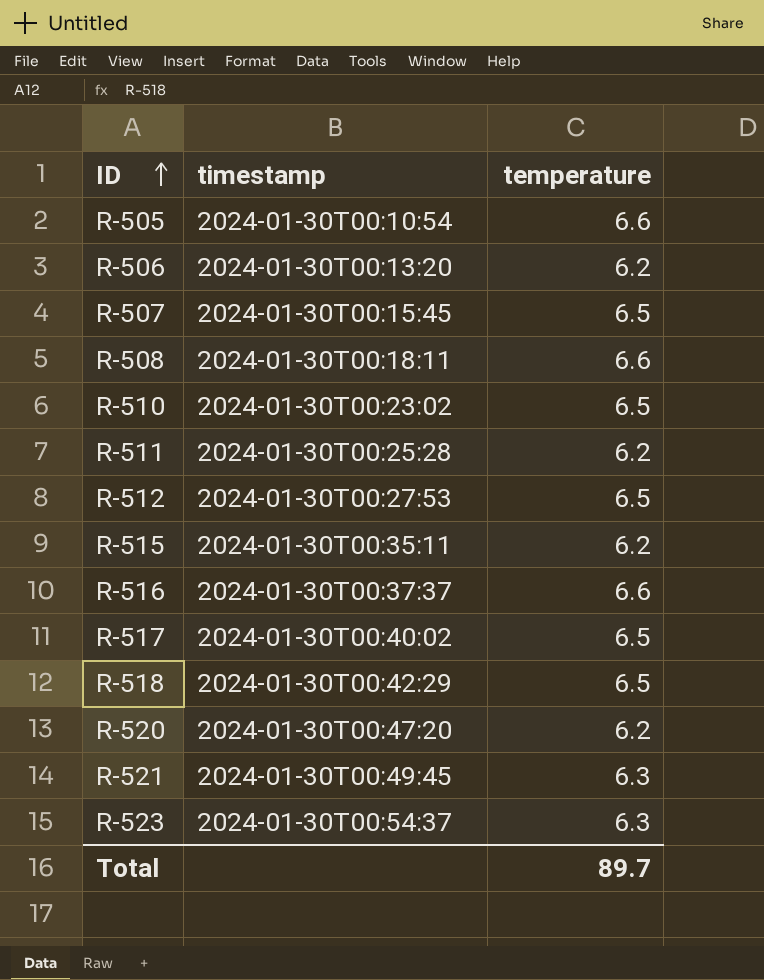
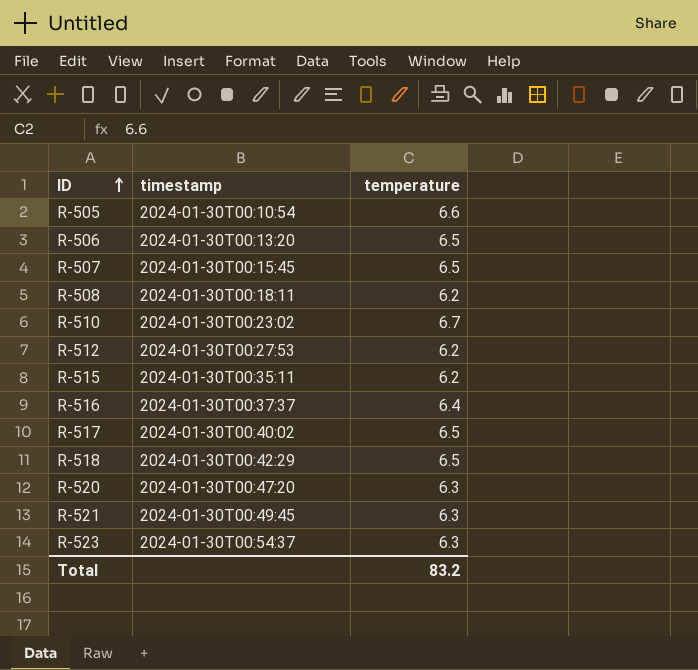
row R-511: 2024-01-30T00:25:28 | 6.2 -> none
R-506 | temperature: 6.2 -> 6.5
R-508 | temperature: 6.6 -> 6.2
R-510 | temperature: 6.5 -> 6.7
R-512 | temperature: 6.5 -> 6.2
R-516 | temperature: 6.6 -> 6.4
R-520 | temperature: 6.2 -> 6.3
Total | temperature: 89.7 -> 83.2

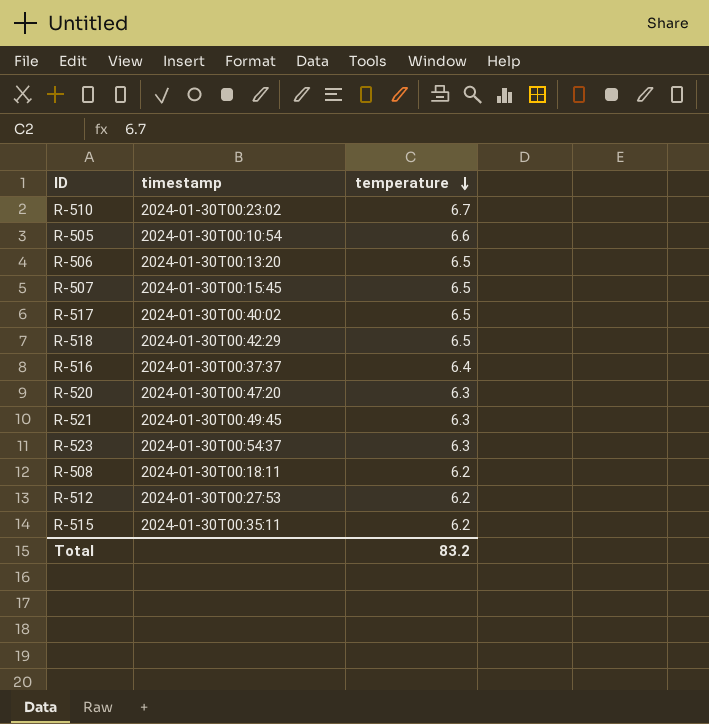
row order: ID ascending -> temperature descending

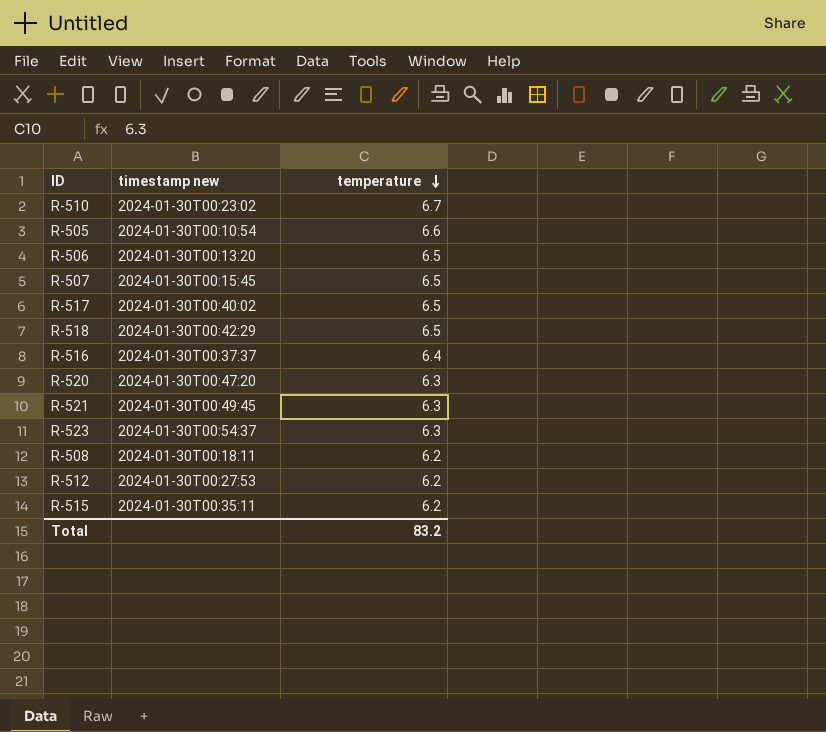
column name: timestamp -> timestamp new

